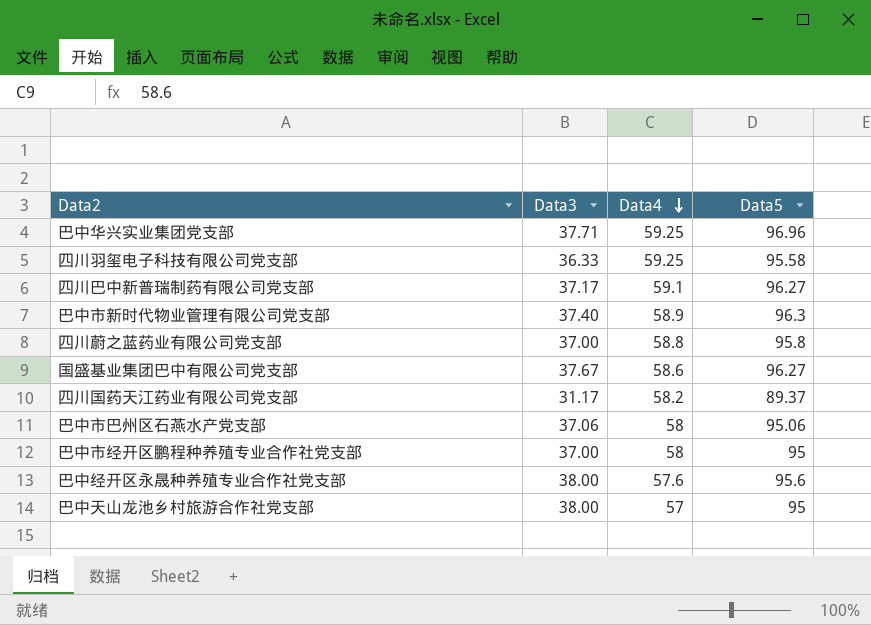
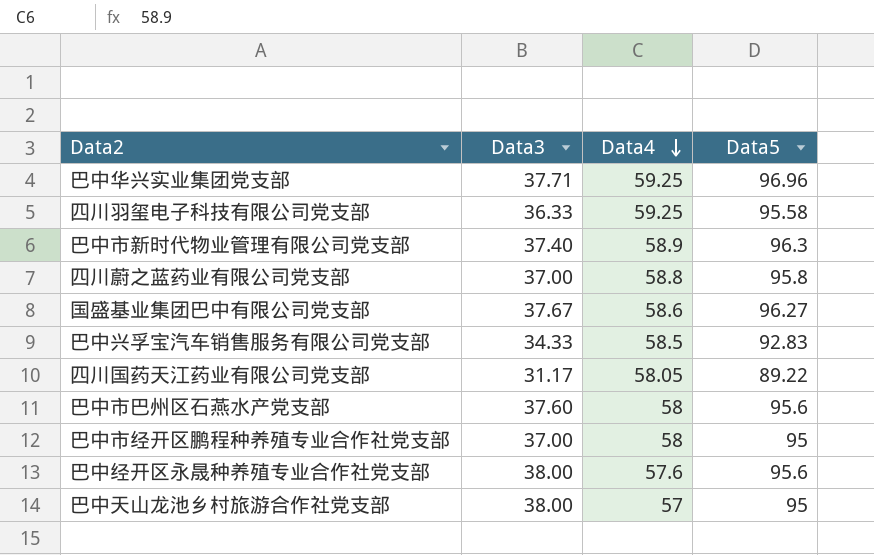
row 四川巴中新普瑞制药有限公司党支部: 37.17 | 59.1 | 96.27 -> none
row 巴中兴孚宝汽车销售服务有限公司党支部: none -> 34.33 | 58.5 | 92.83
四川国药天江药业有限公司党支部 | Data4: 58.2 -> 58.05
四川国药天江药业有限公司党支部 | Data5: 89.37 -> 89.22
巴中市巴州区石燕水产党支部 | Data3: 37.06 -> 37.60
巴中市巴州区石燕水产党支部 | Data5: 95.06 -> 95.6

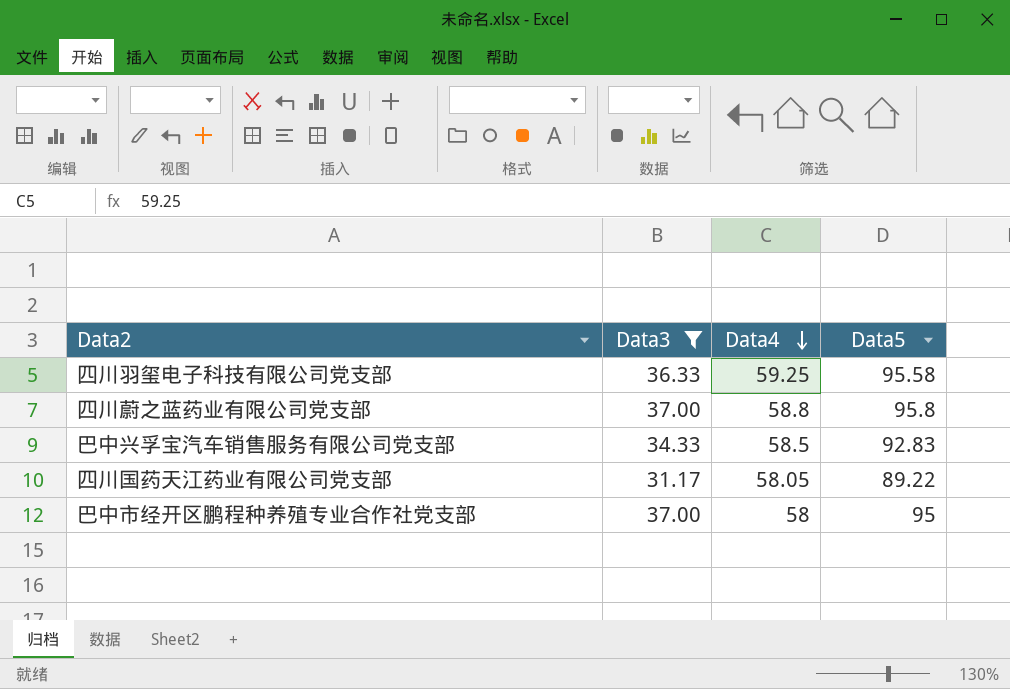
filter: none -> Data3 <= 37.00

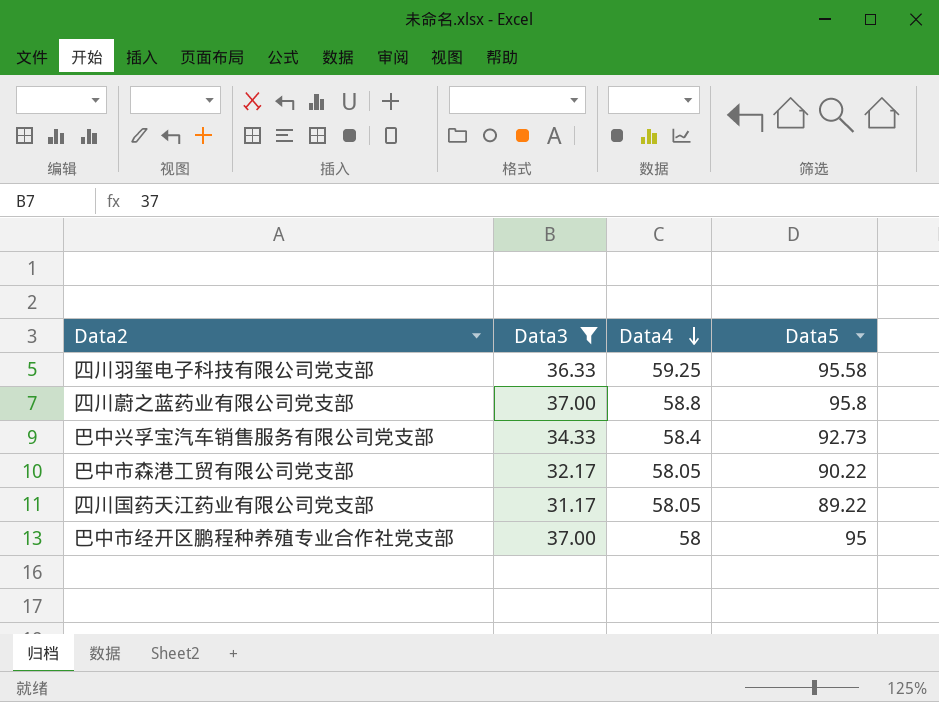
巴中兴孚宝汽车销售服务有限公司党支部 | Data4: 58.5 -> 58.4
巴中兴孚宝汽车销售服务有限公司党支部 | Data5: 92.83 -> 92.73
row 巴中市森港工贸有限公司党支部: none -> 32.17 | 58.05 | 90.22

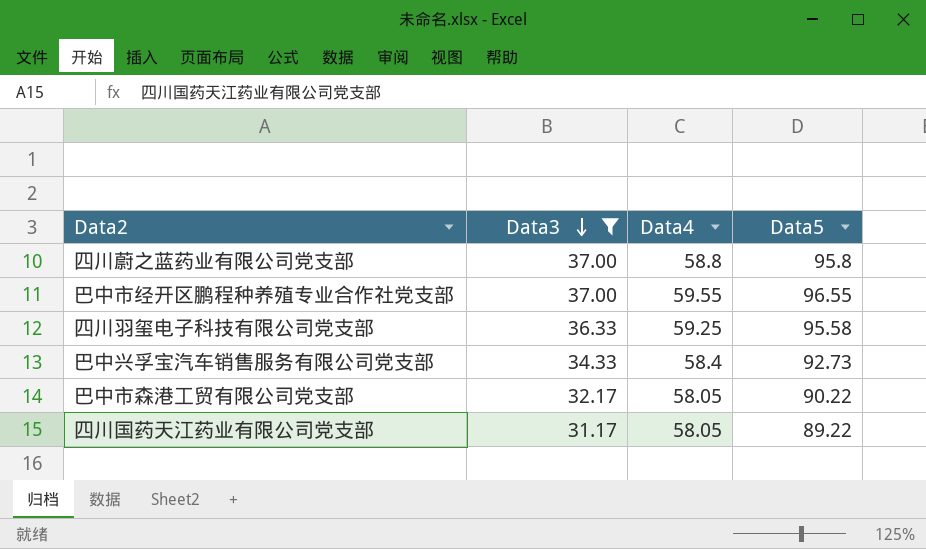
row order: Data4 descending -> Data3 descending
巴中市经开区鹏程种养殖专业合作社党支部 | Data4: 58 -> 59.55
巴中市经开区鹏程种养殖专业合作社党支部 | Data5: 95 -> 96.55

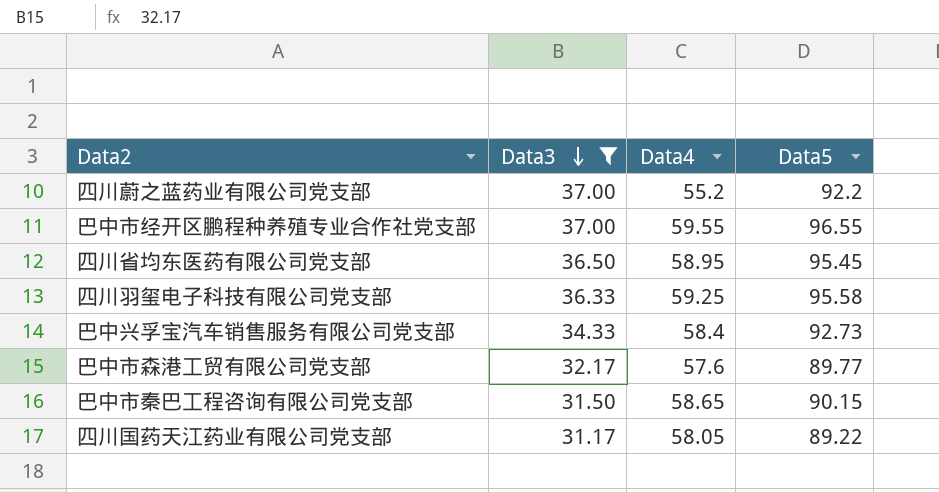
四川蔚之蓝药业有限公司党支部 | Data4: 58.8 -> 55.2
四川蔚之蓝药业有限公司党支部 | Data5: 95.8 -> 92.2
row 四川省均东医药有限公司党支部: none -> 36.50 | 58.95 | 95.45
巴中市森港工贸有限公司党支部 | Data4: 58.05 -> 57.6
巴中市森港工贸有限公司党支部 | Data5: 90.22 -> 89.77
row 巴中市秦巴工程咨询有限公司党支部: none -> 31.50 | 58.65 | 90.15

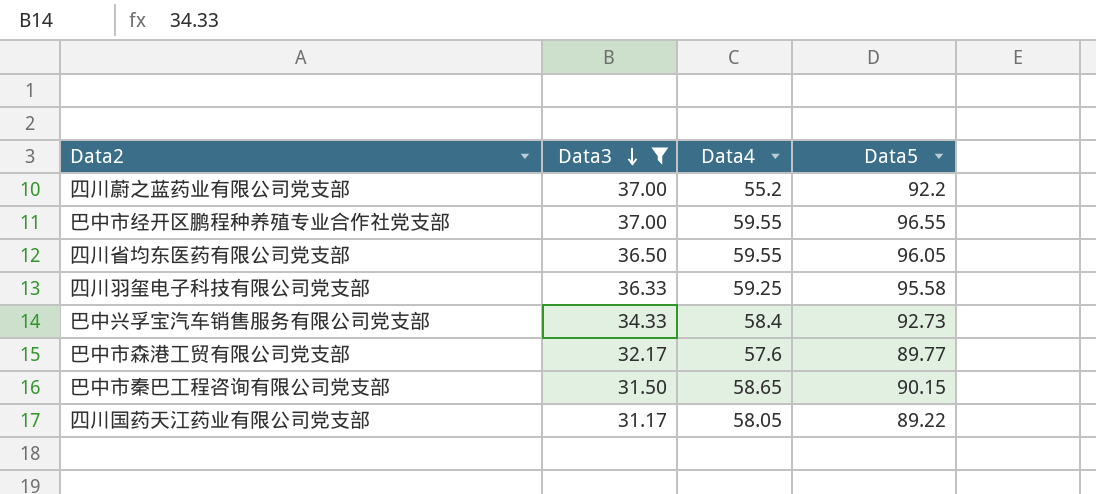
四川省均东医药有限公司党支部 | Data4: 58.95 -> 59.55
四川省均东医药有限公司党支部 | Data5: 95.45 -> 96.05

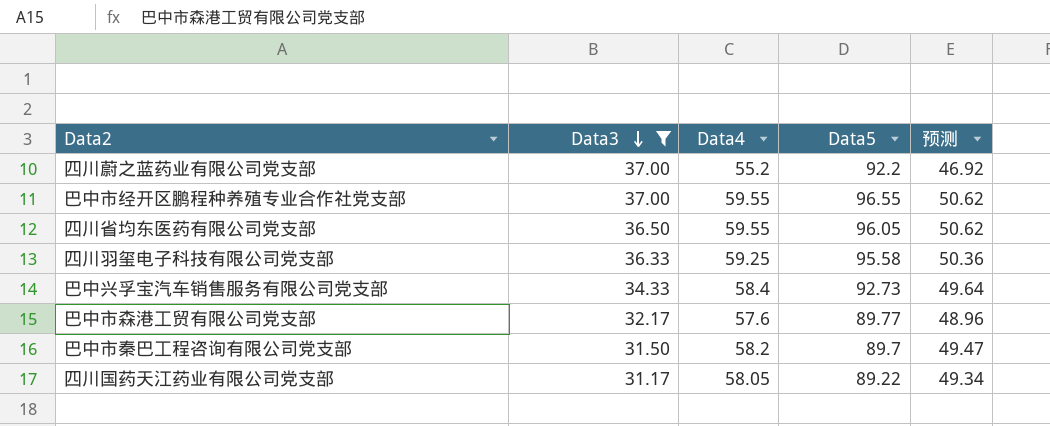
column 预测 | formula: none -> [Data4] * 0.85
巴中市秦巴工程咨询有限公司党支部 | Data4: 58.65 -> 58.2
巴中市秦巴工程咨询有限公司党支部 | Data5: 90.15 -> 89.7

